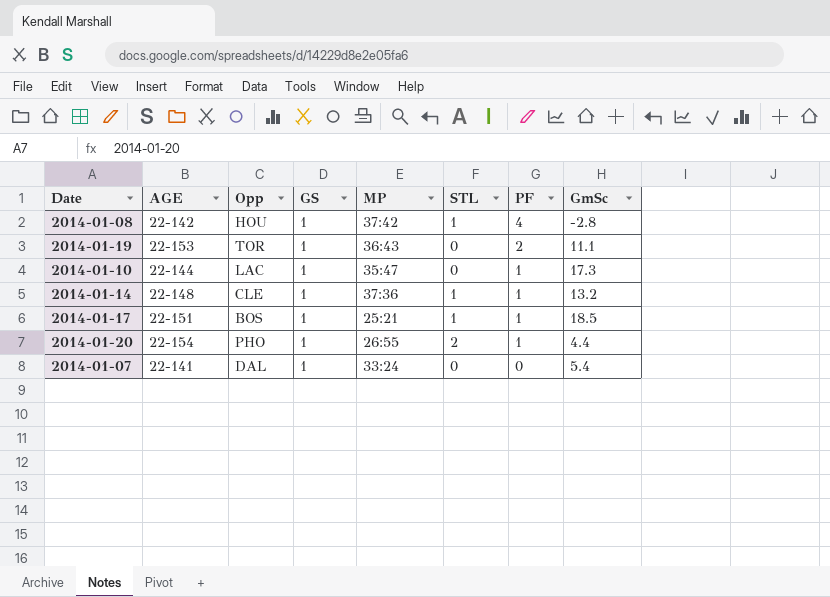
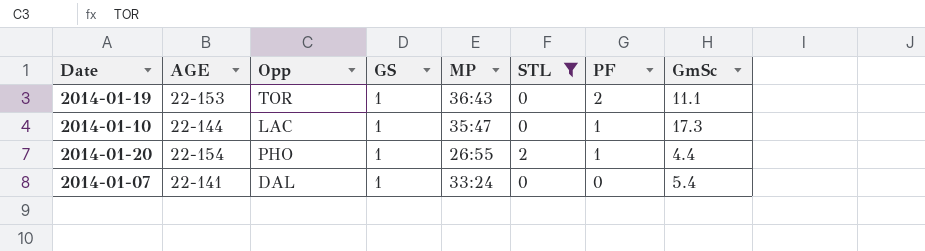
filter: none -> STL != 1

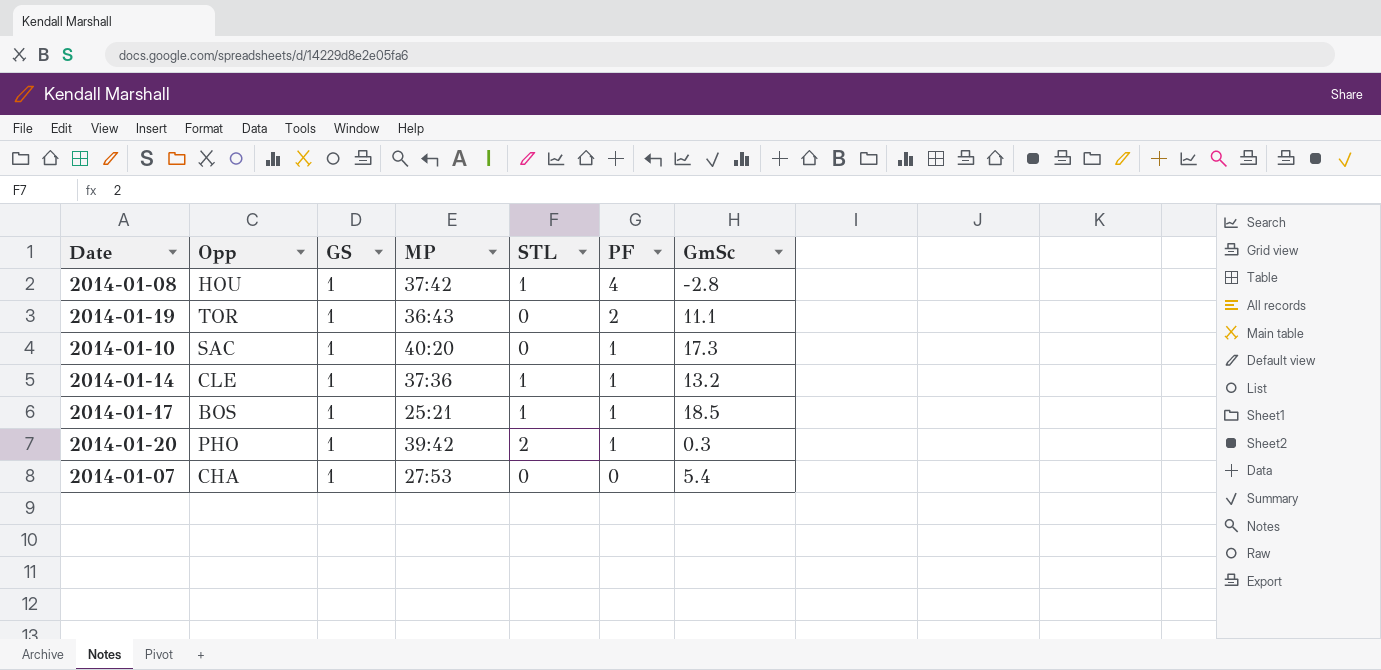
filter: STL != 1 -> none
column AGE | position: 2 -> none
2014-01-10 | Opp: LAC -> SAC
2014-01-10 | MP: 35:47 -> 40:20
2014-01-20 | MP: 26:55 -> 39:42
2014-01-20 | GmSc: 4.4 -> 0.3
2014-01-07 | Opp: DAL -> CHA
2014-01-07 | MP: 33:24 -> 27:53

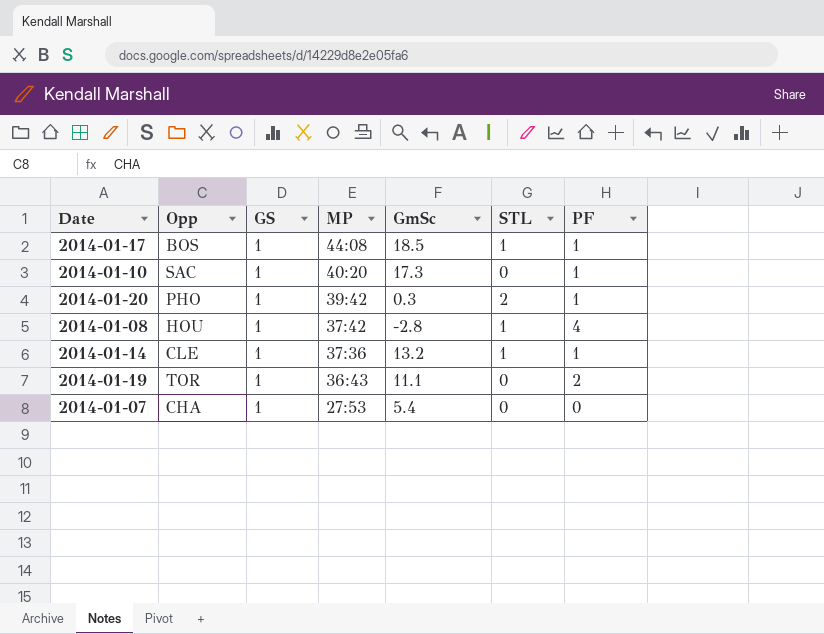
row order: PF descending -> MP descending
column GmSc | position: 7 -> 5
2014-01-17 | MP: 25:21 -> 44:08

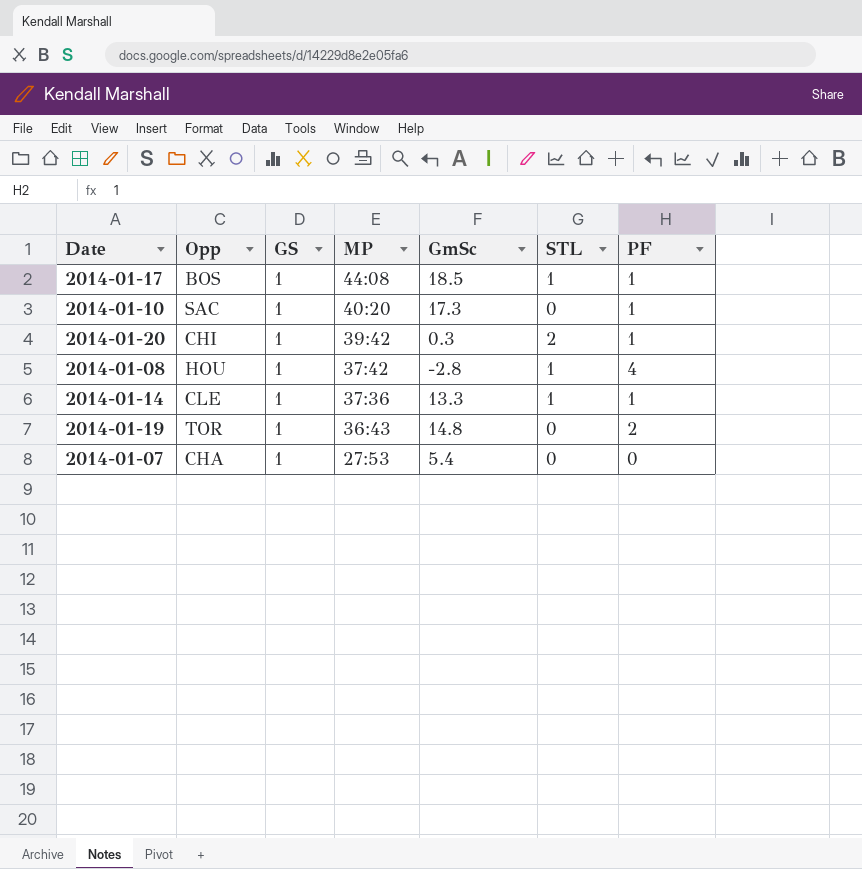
2014-01-20 | Opp: PHO -> CHI
2014-01-14 | GmSc: 13.2 -> 13.3
2014-01-19 | GmSc: 11.1 -> 14.8

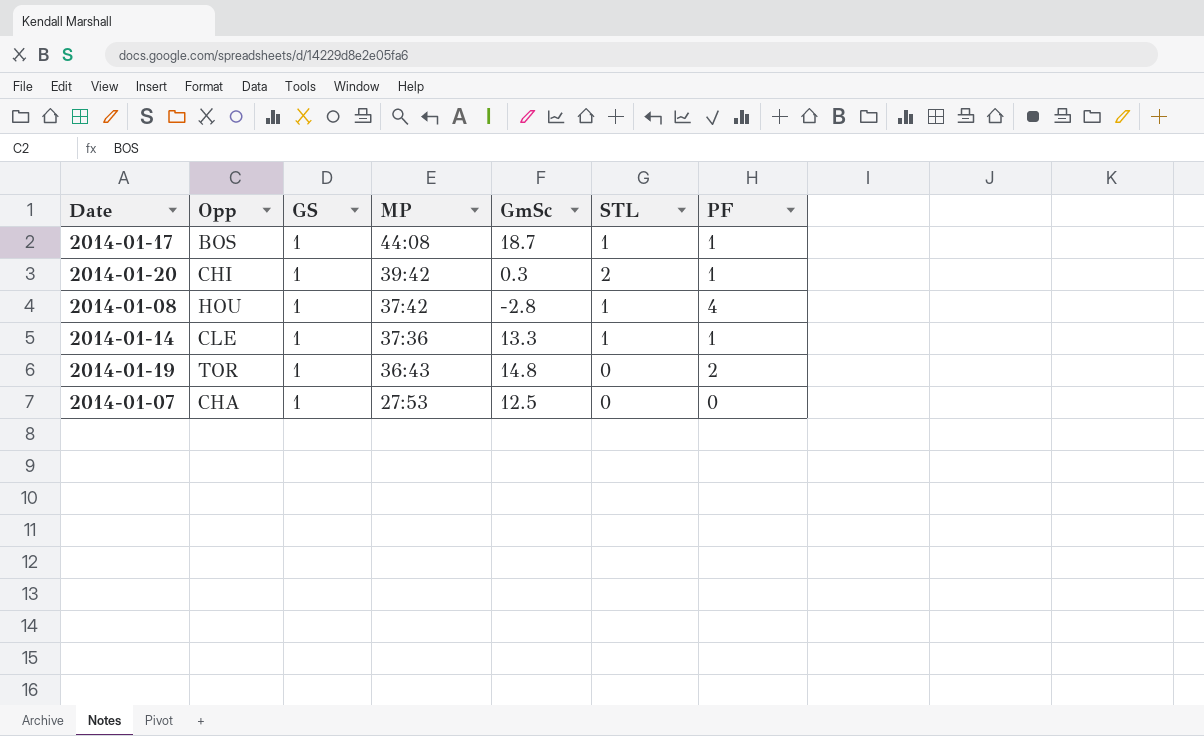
row 2014-01-10: SAC | 1 | 40:20 | 17.3 | 0 | 1 -> none
2014-01-17 | GmSc: 18.5 -> 18.7
2014-01-07 | GmSc: 5.4 -> 12.5

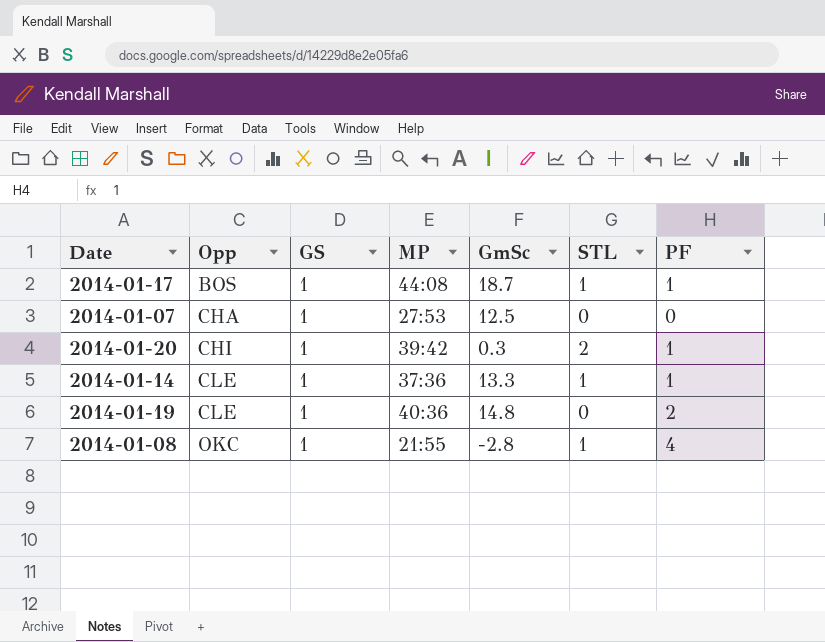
row order: MP descending -> Opp ascending
2014-01-19 | Opp: TOR -> CLE
2014-01-19 | MP: 36:43 -> 40:36
2014-01-08 | Opp: HOU -> OKC
2014-01-08 | MP: 37:42 -> 21:55

